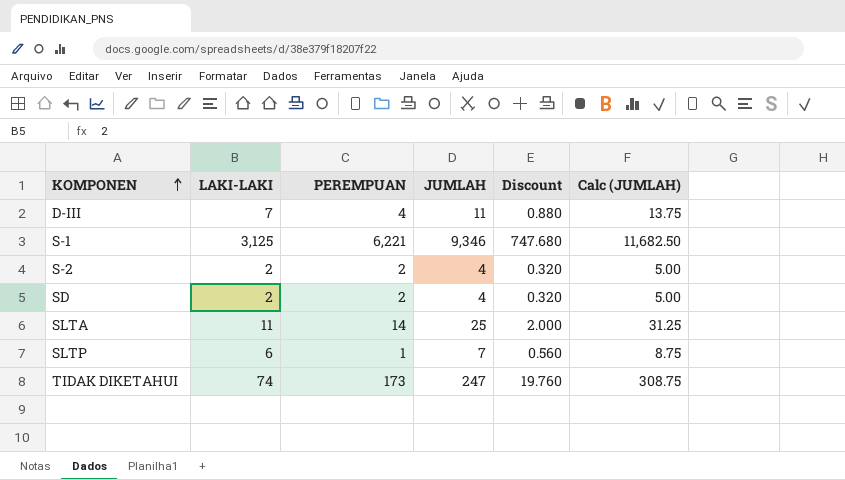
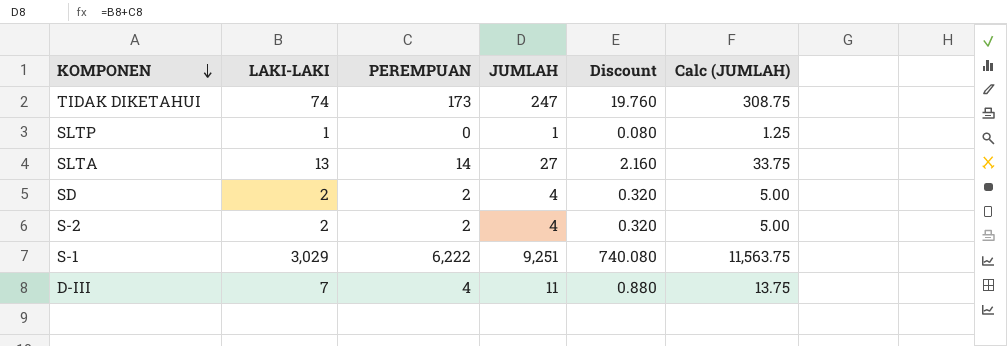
row order: KOMPONEN ascending -> KOMPONEN descending
SLTP | LAKI-LAKI: 6 -> 1
SLTP | PEREMPUAN: 1 -> 0
SLTP | JUMLAH: 7 -> 1
SLTP | Discount: 0.560 -> 0.080
SLTP | Calc (JUMLAH): 8.75 -> 1.25
SLTA | LAKI-LAKI: 11 -> 13
SLTA | JUMLAH: 25 -> 27
SLTA | Discount: 2.000 -> 2.160
SLTA | Calc (JUMLAH): 31.25 -> 33.75
S-1 | LAKI-LAKI: 3,125 -> 3,029
S-1 | PEREMPUAN: 6,221 -> 6,222
S-1 | JUMLAH: 9,346 -> 9,251
S-1 | Discount: 747.680 -> 740.080
S-1 | Calc (JUMLAH): 11,682.50 -> 11,563.75

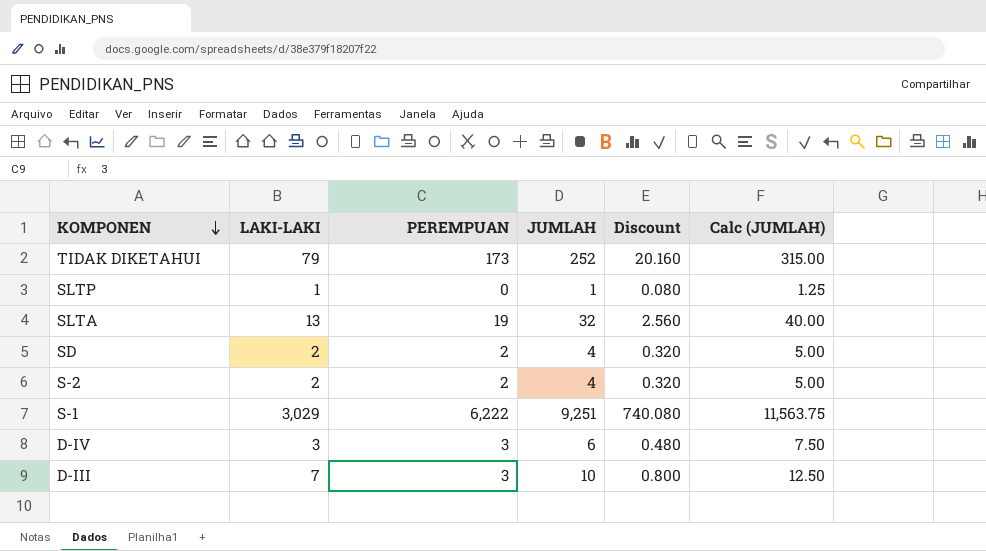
TIDAK DIKETAHUI | LAKI-LAKI: 74 -> 79
TIDAK DIKETAHUI | JUMLAH: 247 -> 252
TIDAK DIKETAHUI | Discount: 19.760 -> 20.160
TIDAK DIKETAHUI | Calc (JUMLAH): 308.75 -> 315.00
SLTA | PEREMPUAN: 14 -> 19
SLTA | JUMLAH: 27 -> 32
SLTA | Discount: 2.160 -> 2.560
SLTA | Calc (JUMLAH): 33.75 -> 40.00
row D-IV: none -> 3 | 3 | 6 | 0.480 | 7.50
D-III | PEREMPUAN: 4 -> 3
D-III | JUMLAH: 11 -> 10
D-III | Discount: 0.880 -> 0.800
D-III | Calc (JUMLAH): 13.75 -> 12.50

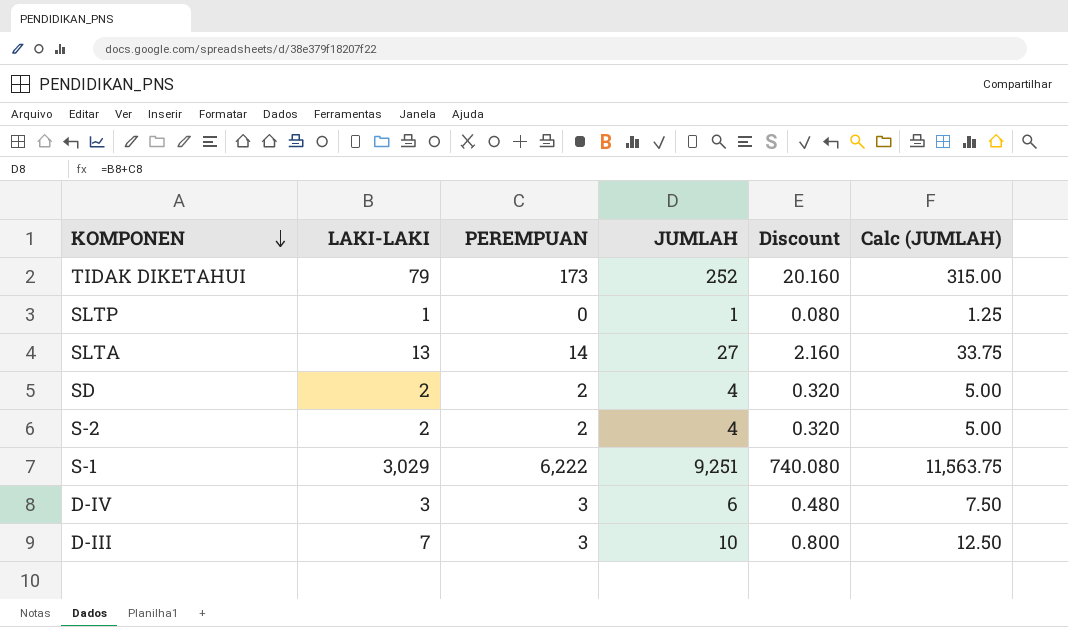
SLTA | PEREMPUAN: 19 -> 14
SLTA | JUMLAH: 32 -> 27
SLTA | Discount: 2.560 -> 2.160
SLTA | Calc (JUMLAH): 40.00 -> 33.75

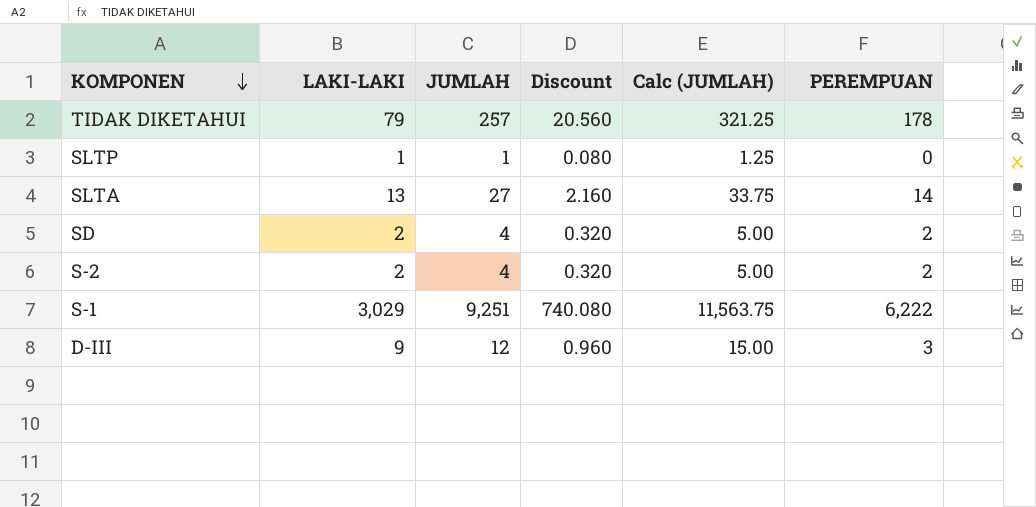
column PEREMPUAN | position: 3 -> 6
row D-IV: 3 | 3 | 6 | 0.480 | 7.50 -> none
TIDAK DIKETAHUI | JUMLAH: 252 -> 257
TIDAK DIKETAHUI | Discount: 20.160 -> 20.560
TIDAK DIKETAHUI | Calc (JUMLAH): 315.00 -> 321.25
TIDAK DIKETAHUI | PEREMPUAN: 173 -> 178
D-III | LAKI-LAKI: 7 -> 9
D-III | JUMLAH: 10 -> 12
D-III | Discount: 0.800 -> 0.960
D-III | Calc (JUMLAH): 12.50 -> 15.00

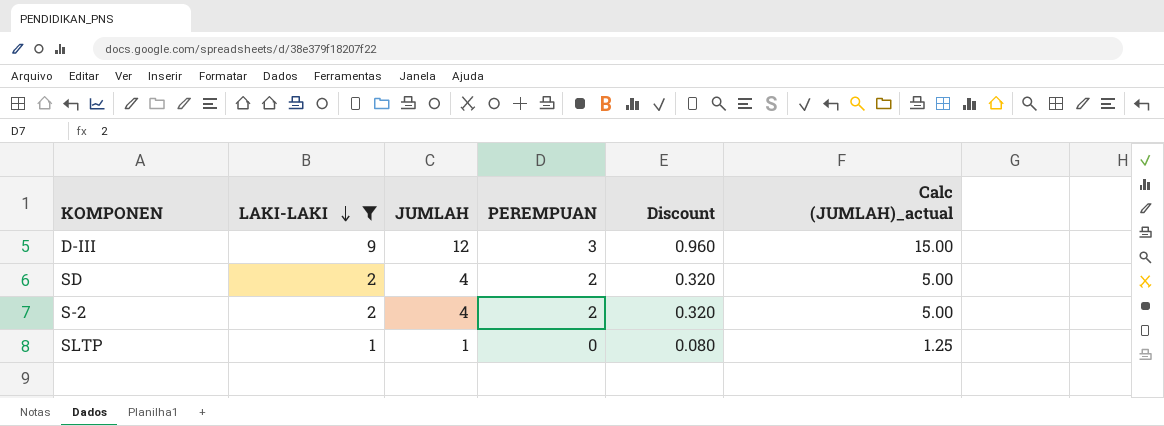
filter: none -> LAKI-LAKI <= 9
row order: KOMPONEN descending -> LAKI-LAKI descending
column PEREMPUAN | position: 6 -> 4
column name: Calc (JUMLAH) -> Calc (JUMLAH)_actual

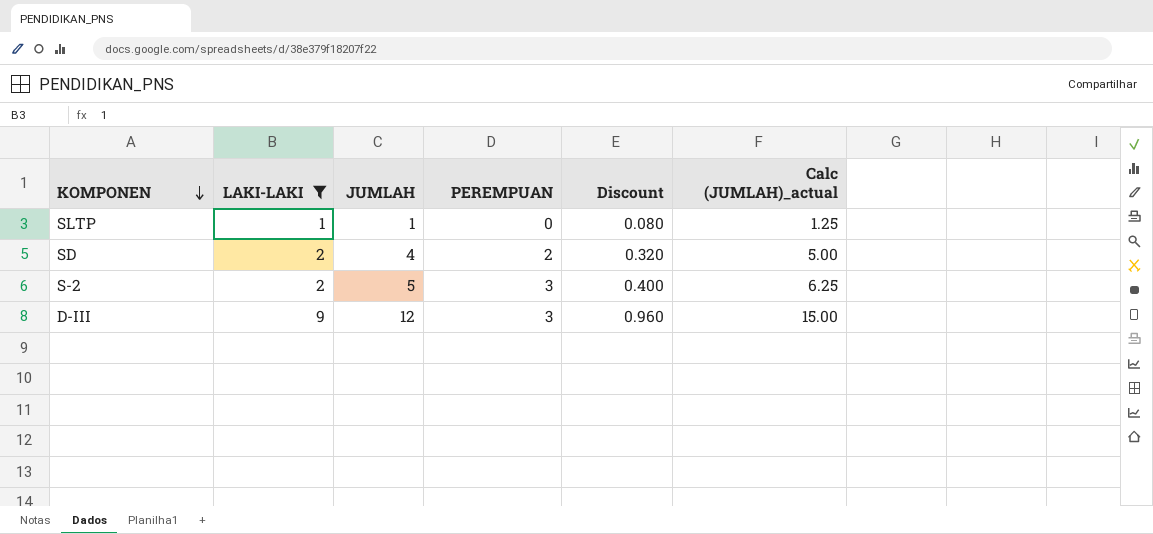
row order: LAKI-LAKI descending -> KOMPONEN descending
S-2 | JUMLAH: 4 -> 5
S-2 | PEREMPUAN: 2 -> 3
S-2 | Discount: 0.320 -> 0.400
S-2 | Calc (JUMLAH)_actual: 5.00 -> 6.25

